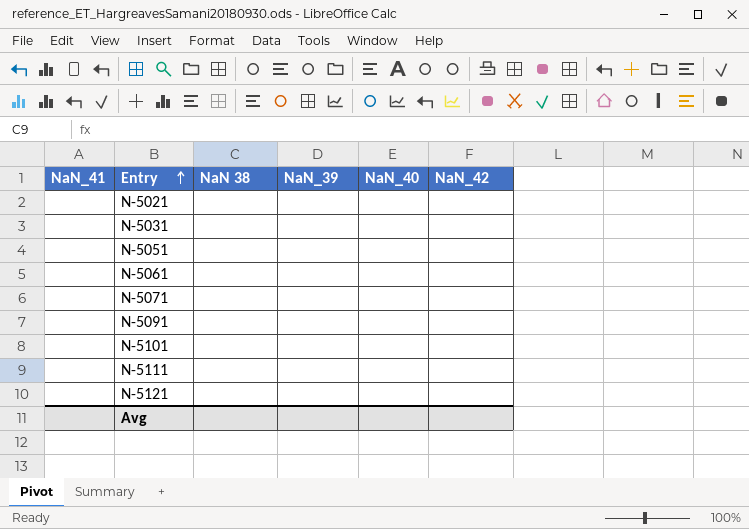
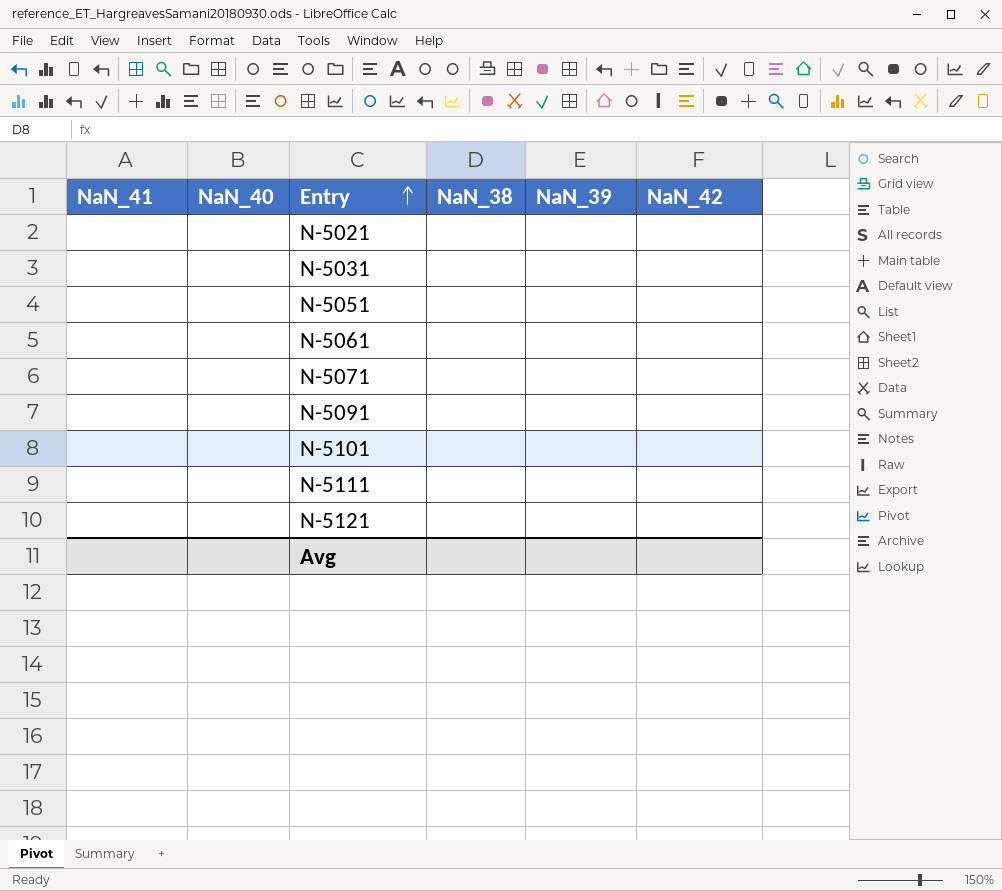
column NaN_40 | position: 5 -> 2
column name: NaN 38 -> NaN_38

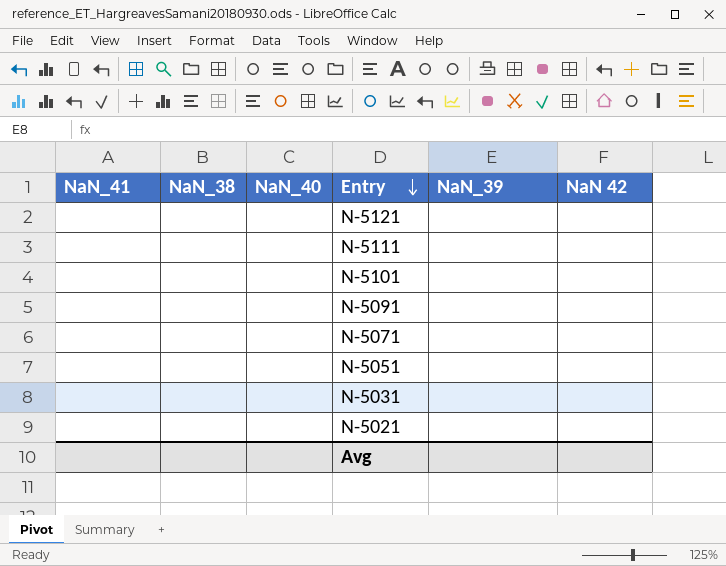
row order: Entry ascending -> Entry descending
column NaN_38 | position: 4 -> 2
column name: NaN_42 -> NaN 42
row N-5061: none | none | none | none | none -> none

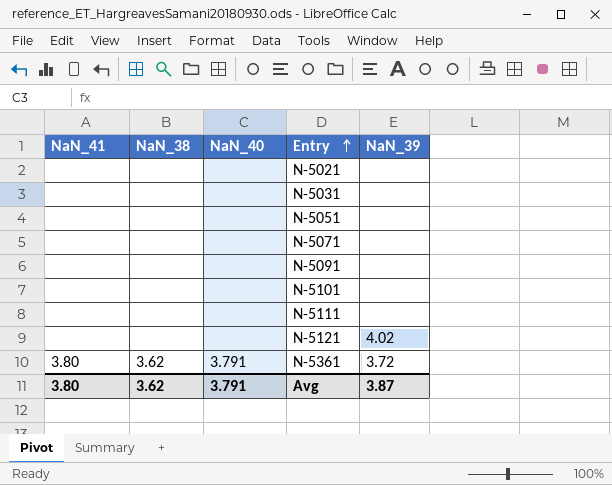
row order: Entry descending -> Entry ascending
column NaN 42 | position: 6 -> none
N-5121 | NaN_39: none -> 4.02
row N-5361: none -> 3.80 | 3.62 | 3.791 | 3.72
Avg | NaN_41: none -> 3.80
Avg | NaN_38: none -> 3.62
Avg | NaN_40: none -> 3.791
Avg | NaN_39: none -> 3.87

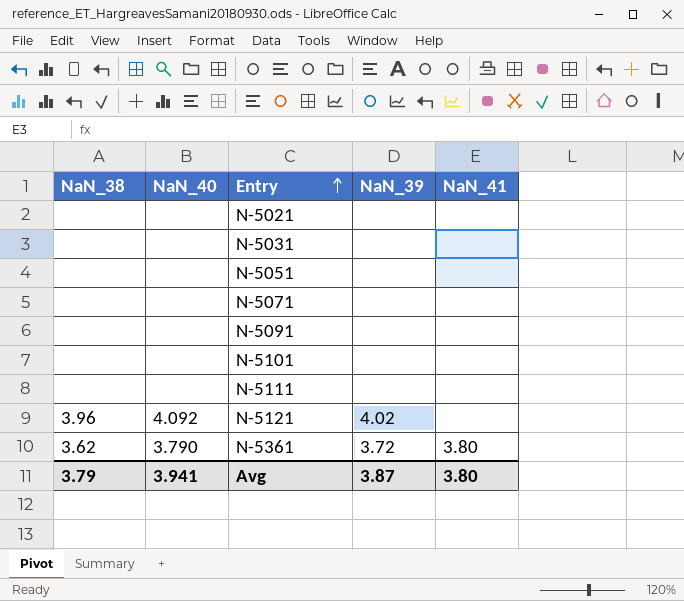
column NaN_41 | position: 1 -> 5
N-5121 | NaN_38: none -> 3.96
N-5121 | NaN_40: none -> 4.092
N-5361 | NaN_40: 3.791 -> 3.790
Avg | NaN_38: 3.62 -> 3.79
Avg | NaN_40: 3.791 -> 3.941

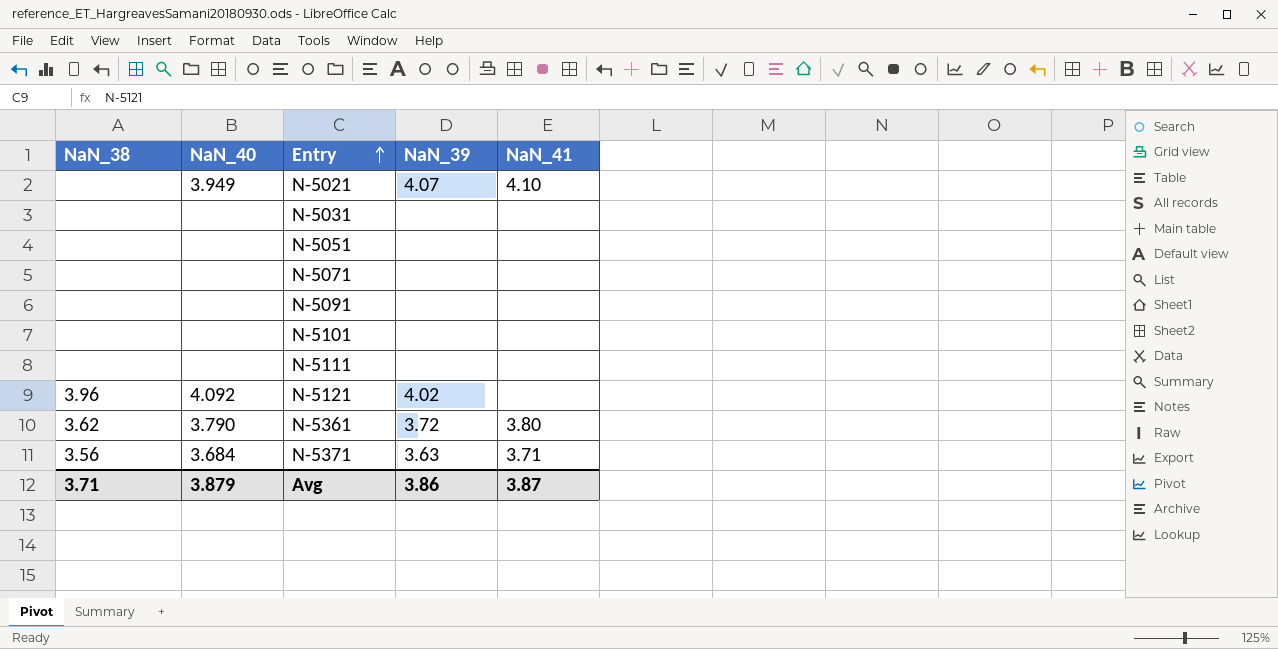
N-5021 | NaN_40: none -> 3.949
N-5021 | NaN_39: none -> 4.07
N-5021 | NaN_41: none -> 4.10
row N-5371: none -> 3.56 | 3.684 | 3.63 | 3.71
Avg | NaN_38: 3.79 -> 3.71
Avg | NaN_40: 3.941 -> 3.879
Avg | NaN_39: 3.87 -> 3.86
Avg | NaN_41: 3.80 -> 3.87

